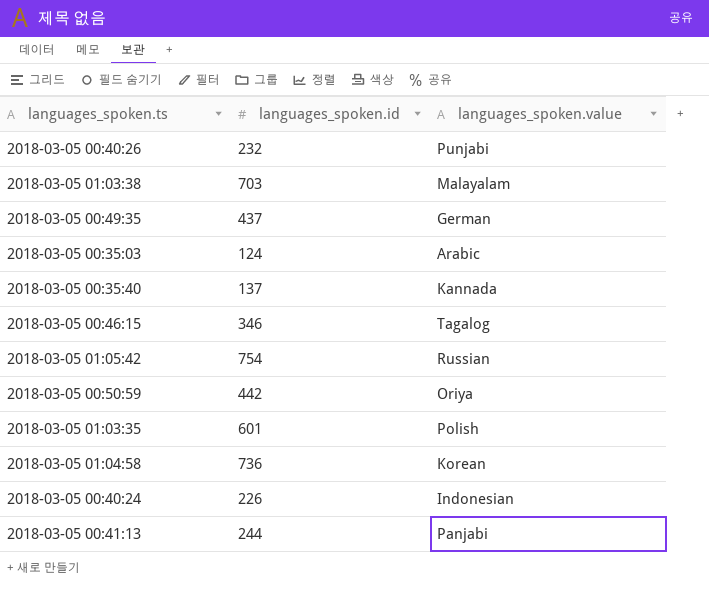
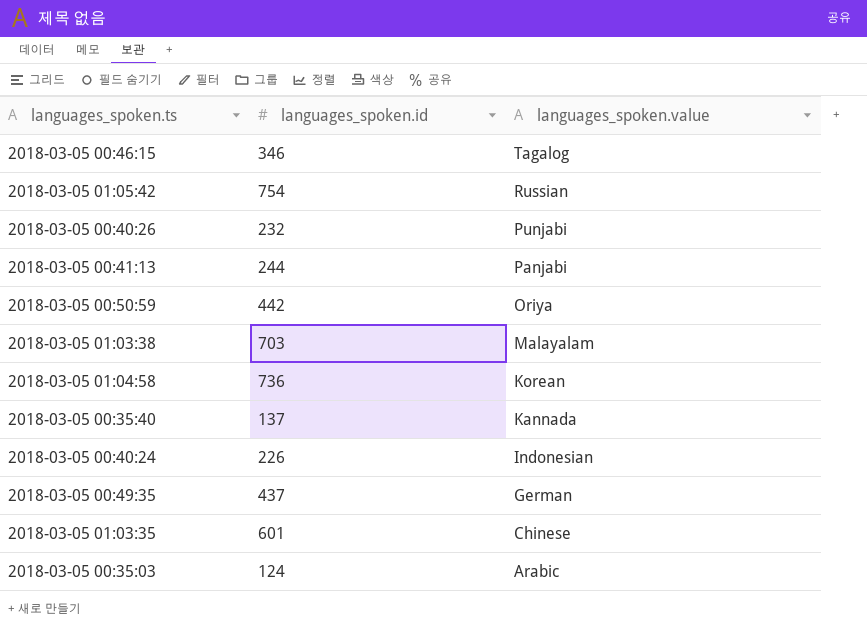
row order: none -> languages_spoken.value descending
2018-03-05 01:03:35 | languages_spoken.value: Polish -> Chinese

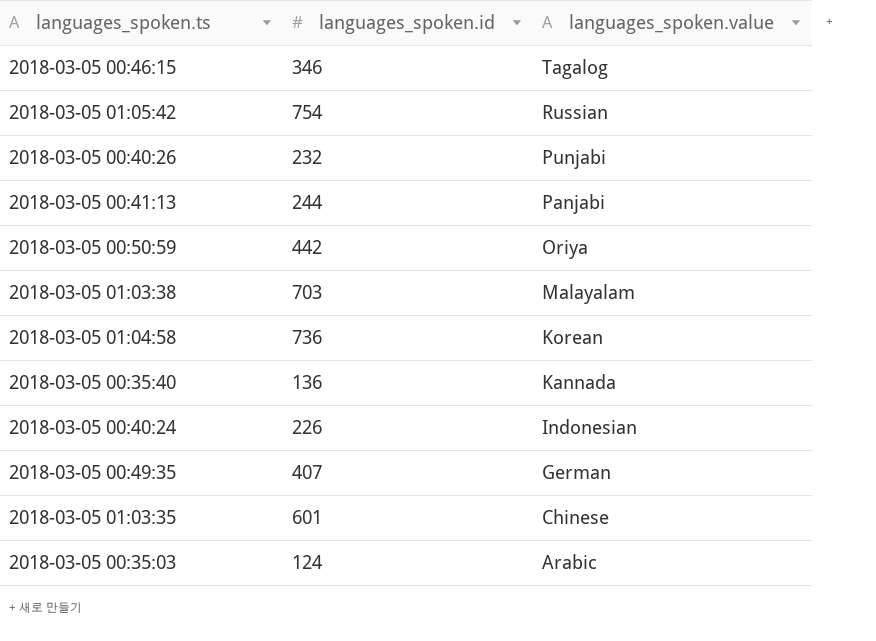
2018-03-05 00:35:40 | languages_spoken.id: 137 -> 136
2018-03-05 00:49:35 | languages_spoken.id: 437 -> 407

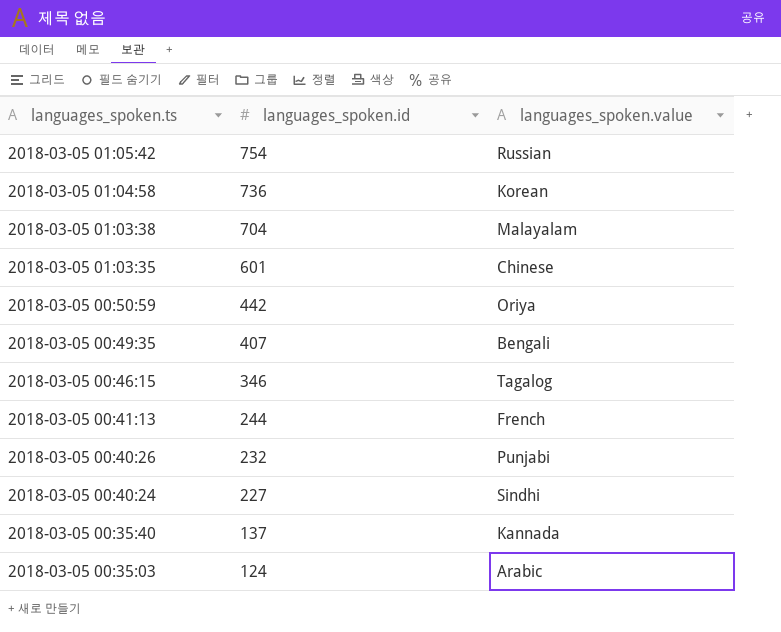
row order: languages_spoken.value descending -> languages_spoken.ts descending
2018-03-05 01:03:38 | languages_spoken.id: 703 -> 704
2018-03-05 00:49:35 | languages_spoken.value: German -> Bengali
2018-03-05 00:41:13 | languages_spoken.value: Panjabi -> French
2018-03-05 00:40:24 | languages_spoken.id: 226 -> 227
2018-03-05 00:40:24 | languages_spoken.value: Indonesian -> Sindhi
2018-03-05 00:35:40 | languages_spoken.id: 136 -> 137

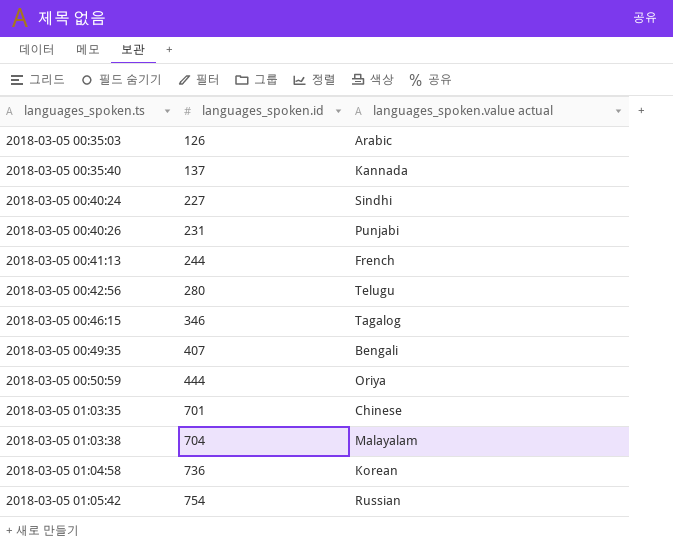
row order: languages_spoken.ts descending -> languages_spoken.ts ascending
column name: languages_spoken.value -> languages_spoken.value actual
2018-03-05 00:35:03 | languages_spoken.id: 124 -> 126
2018-03-05 00:40:26 | languages_spoken.id: 232 -> 231
row 2018-03-05 00:42:56: none -> 280 | Telugu
2018-03-05 00:50:59 | languages_spoken.id: 442 -> 444
2018-03-05 01:03:35 | languages_spoken.id: 601 -> 701

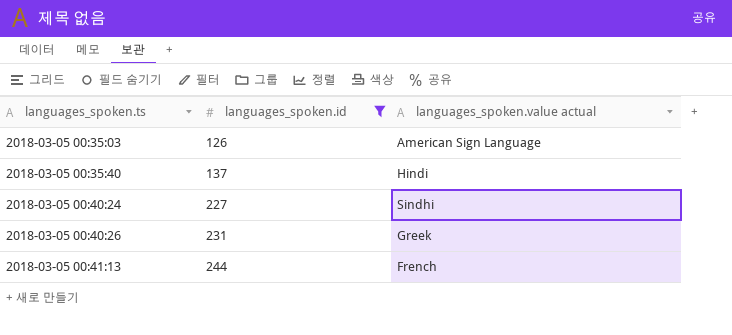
filter: none -> languages_spoken.id <= 244
2018-03-05 00:35:03 | languages_spoken.value actual: Arabic -> American Sign Language
2018-03-05 00:35:40 | languages_spoken.value actual: Kannada -> Hindi
2018-03-05 00:40:26 | languages_spoken.value actual: Punjabi -> Greek

